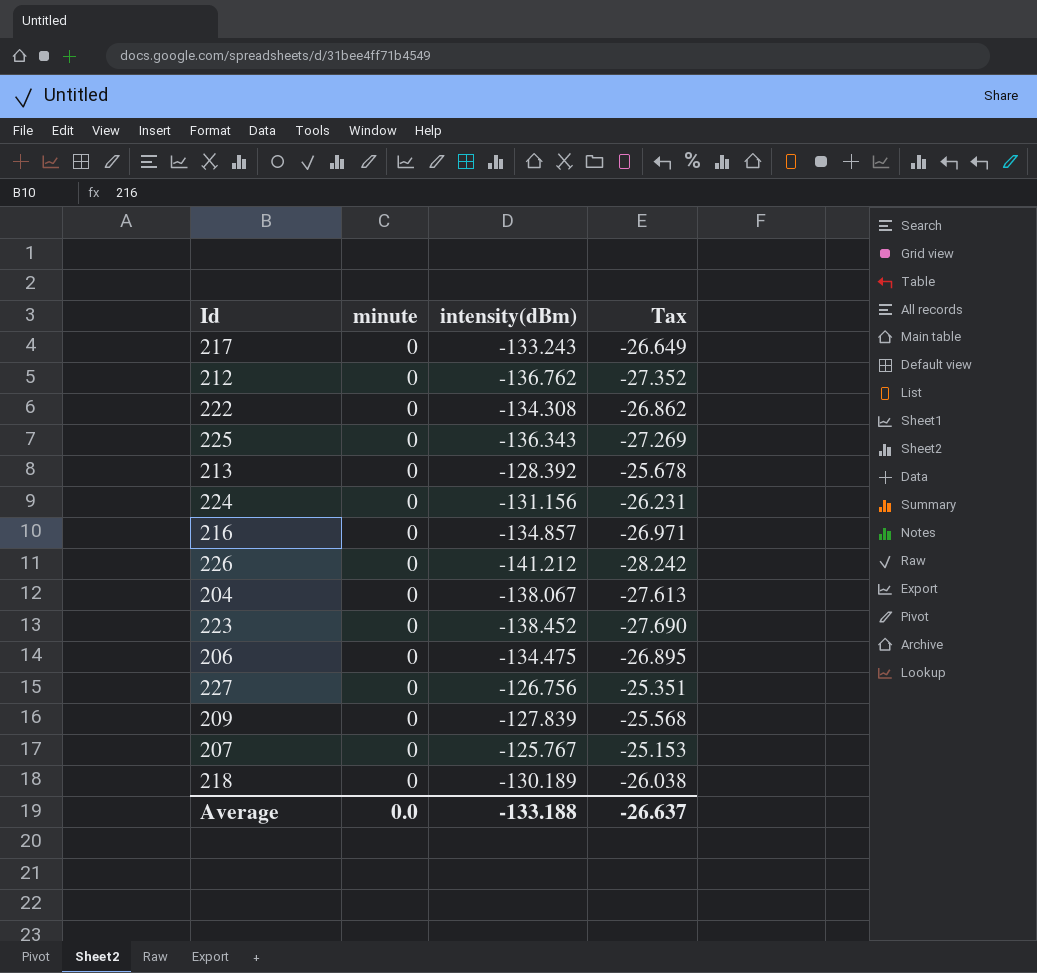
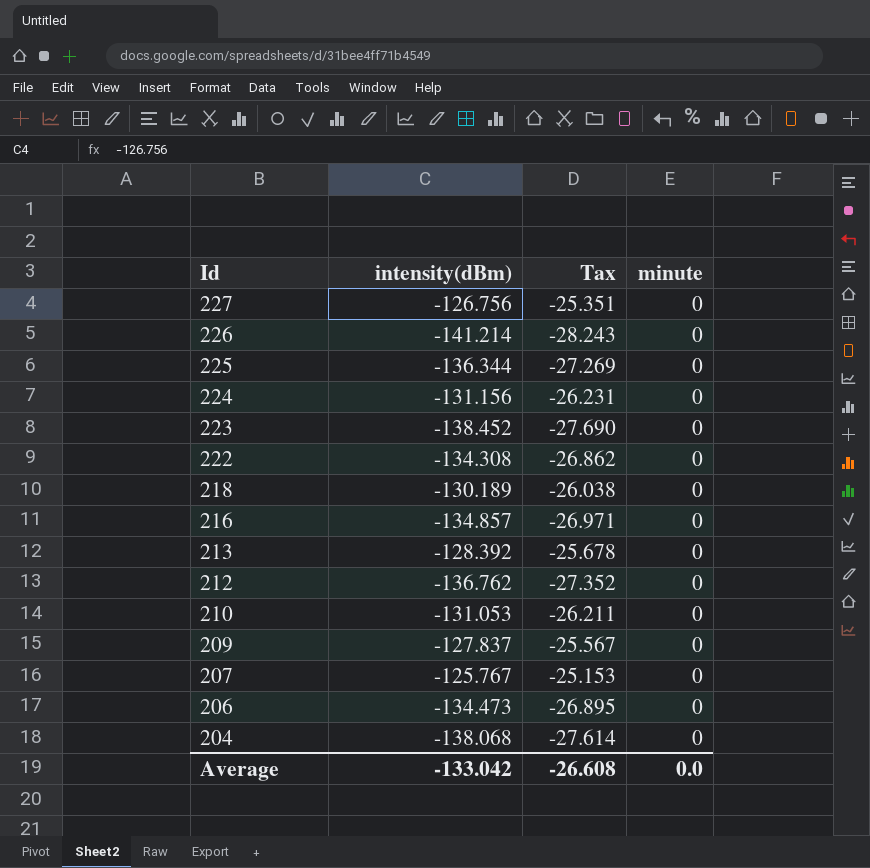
row order: none -> Id descending
column minute | position: 2 -> 4
row 217: 0 | -133.243 | -26.649 -> none
226 | intensity(dBm): -141.212 -> -141.214
226 | Tax: -28.242 -> -28.243
225 | intensity(dBm): -136.343 -> -136.344
row 210: none -> -131.053 | -26.211 | 0
209 | intensity(dBm): -127.839 -> -127.837
209 | Tax: -25.568 -> -25.567
206 | intensity(dBm): -134.475 -> -134.473
204 | intensity(dBm): -138.067 -> -138.068
204 | Tax: -27.613 -> -27.614
Average | intensity(dBm): -133.188 -> -133.042
Average | Tax: -26.637 -> -26.608

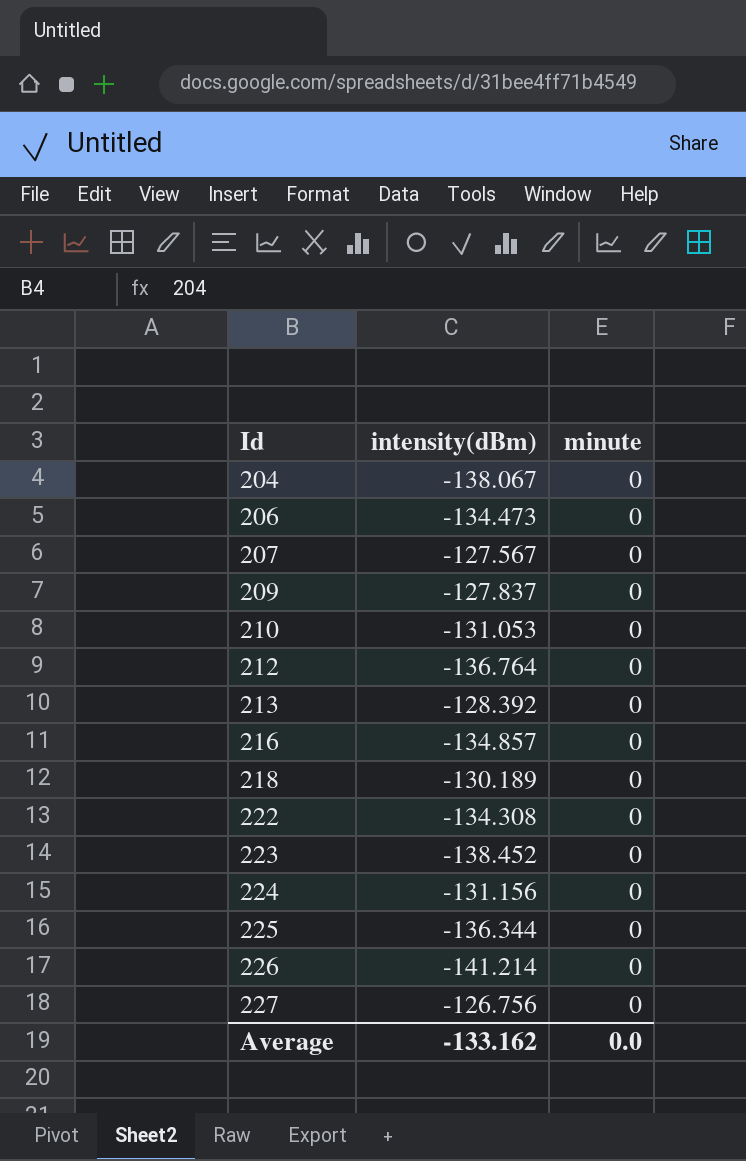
row order: Id descending -> Id ascending
column Tax | formula: [intensity(dBm)] * 0.2 -> none
204 | intensity(dBm): -138.068 -> -138.067
207 | intensity(dBm): -125.767 -> -127.567
212 | intensity(dBm): -136.762 -> -136.764
Average | intensity(dBm): -133.042 -> -133.162

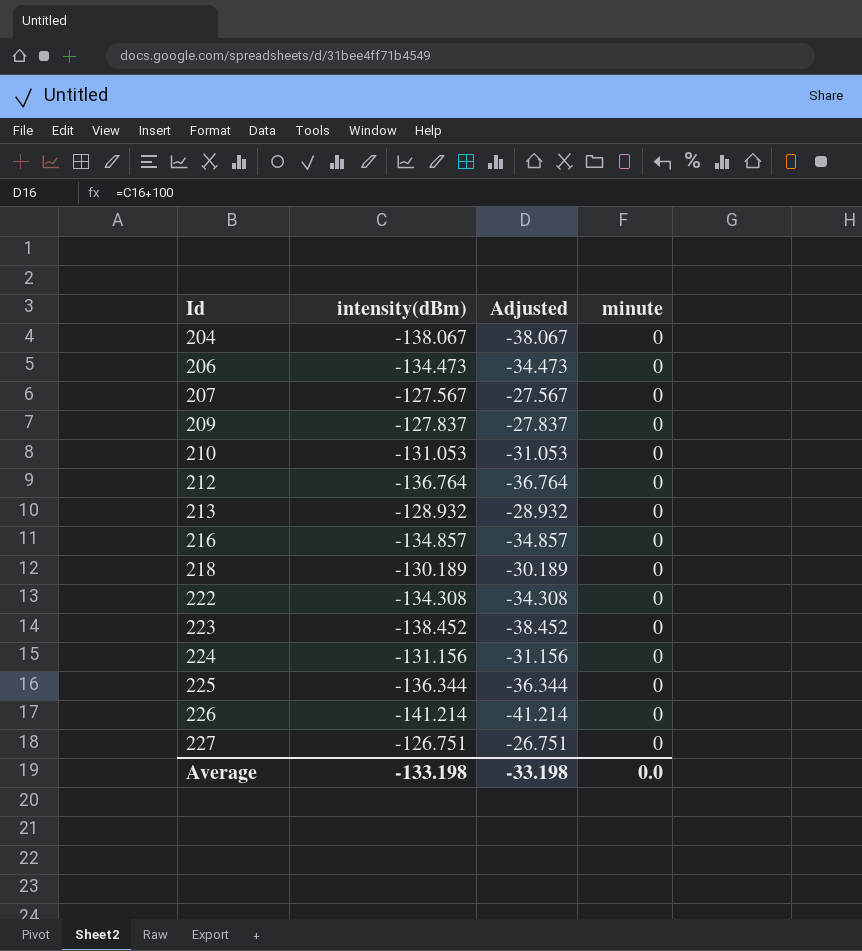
column Adjusted | formula: none -> [intensity(dBm)] + 100
213 | intensity(dBm): -128.392 -> -128.932
227 | intensity(dBm): -126.756 -> -126.751
Average | intensity(dBm): -133.162 -> -133.198

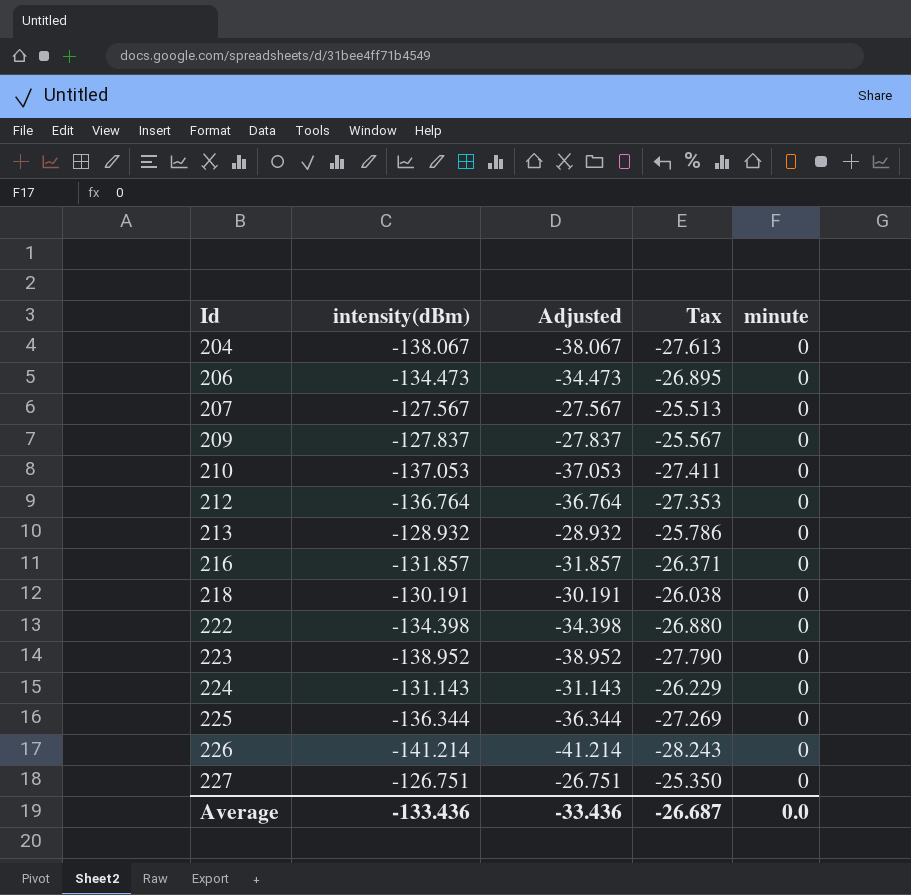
column Tax | formula: none -> [intensity(dBm)] * 0.2
210 | intensity(dBm): -131.053 -> -137.053
210 | Adjusted: -31.053 -> -37.053
216 | intensity(dBm): -134.857 -> -131.857
216 | Adjusted: -34.857 -> -31.857
218 | intensity(dBm): -130.189 -> -130.191
218 | Adjusted: -30.189 -> -30.191
222 | intensity(dBm): -134.308 -> -134.398
222 | Adjusted: -34.308 -> -34.398
223 | intensity(dBm): -138.452 -> -138.952
223 | Adjusted: -38.452 -> -38.952
224 | intensity(dBm): -131.156 -> -131.143
224 | Adjusted: -31.156 -> -31.143
Average | intensity(dBm): -133.198 -> -133.436
Average | Adjusted: -33.198 -> -33.436

